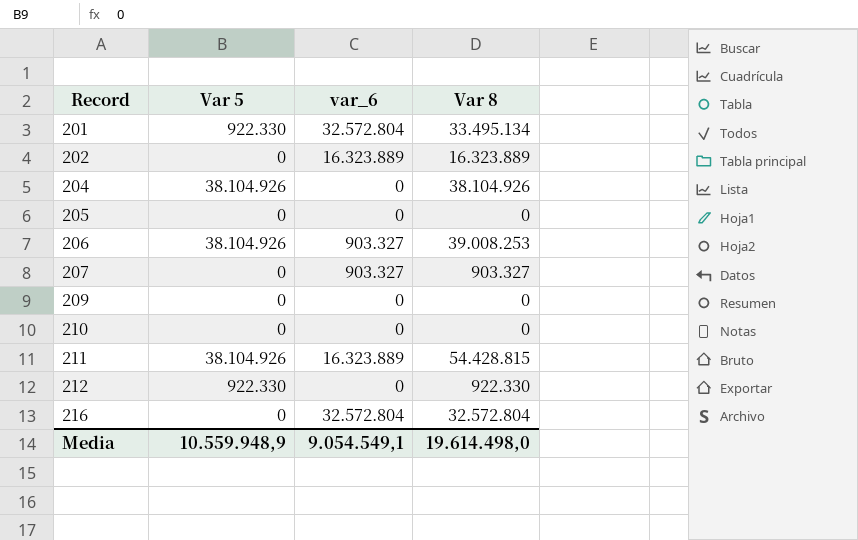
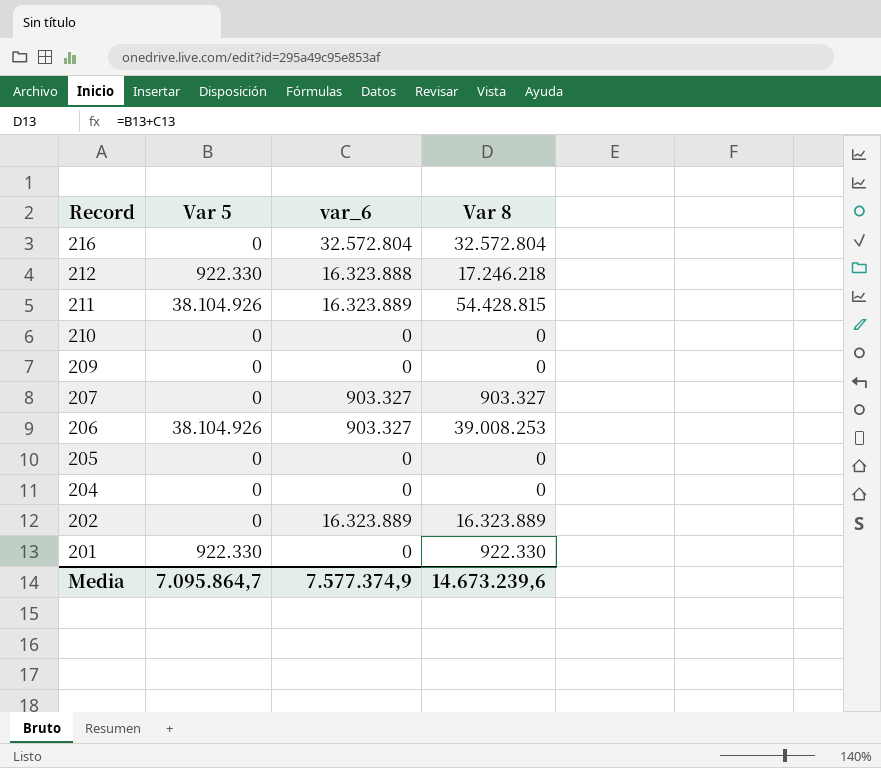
row order: Record ascending -> Record descending
212 | var_6: 0 -> 16.323.888
212 | Var 8: 922.330 -> 17.246.218
204 | Var 5: 38.104.926 -> 0
204 | Var 8: 38.104.926 -> 0
201 | var_6: 32.572.804 -> 0
201 | Var 8: 33.495.134 -> 922.330
Media | Var 5: 10.559.948,9 -> 7.095.864,7
Media | var_6: 9.054.549,1 -> 7.577.374,9
Media | Var 8: 19.614.498,0 -> 14.673.239,6

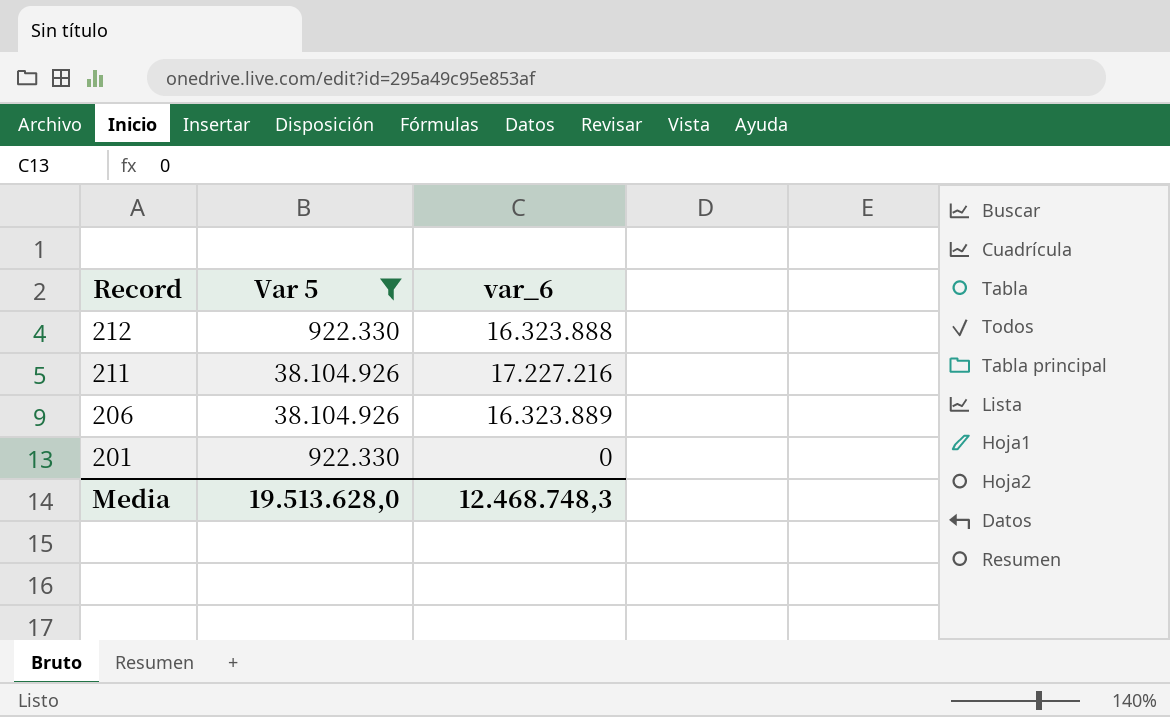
filter: none -> Var 5 != 0
column Var 8 | formula: [Var 5] + [var_6] -> none
211 | var_6: 16.323.889 -> 17.227.216
206 | var_6: 903.327 -> 16.323.889
Media | Var 5: 7.095.864,7 -> 19.513.628,0
Media | var_6: 7.577.374,9 -> 12.468.748,3

